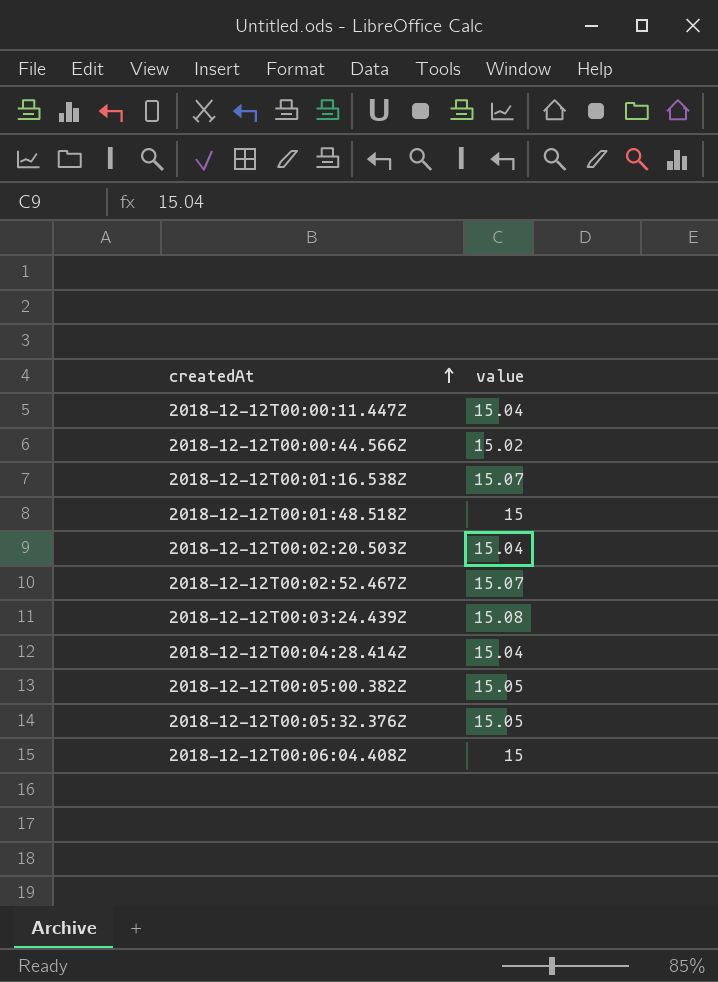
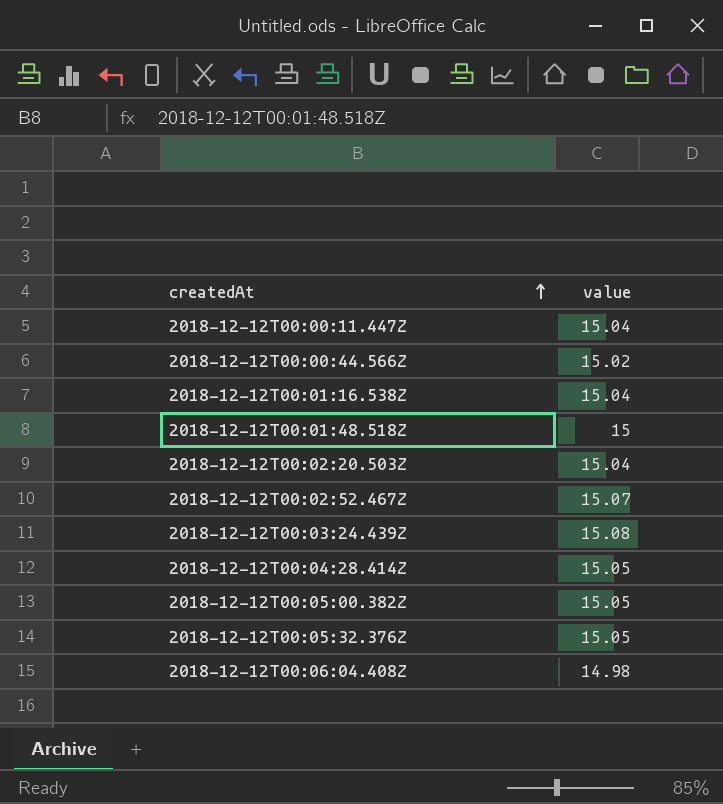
2018-12-12T00:01:16.538Z | value: 15.07 -> 15.04
2018-12-12T00:04:28.414Z | value: 15.04 -> 15.05
2018-12-12T00:06:04.408Z | value: 15 -> 14.98

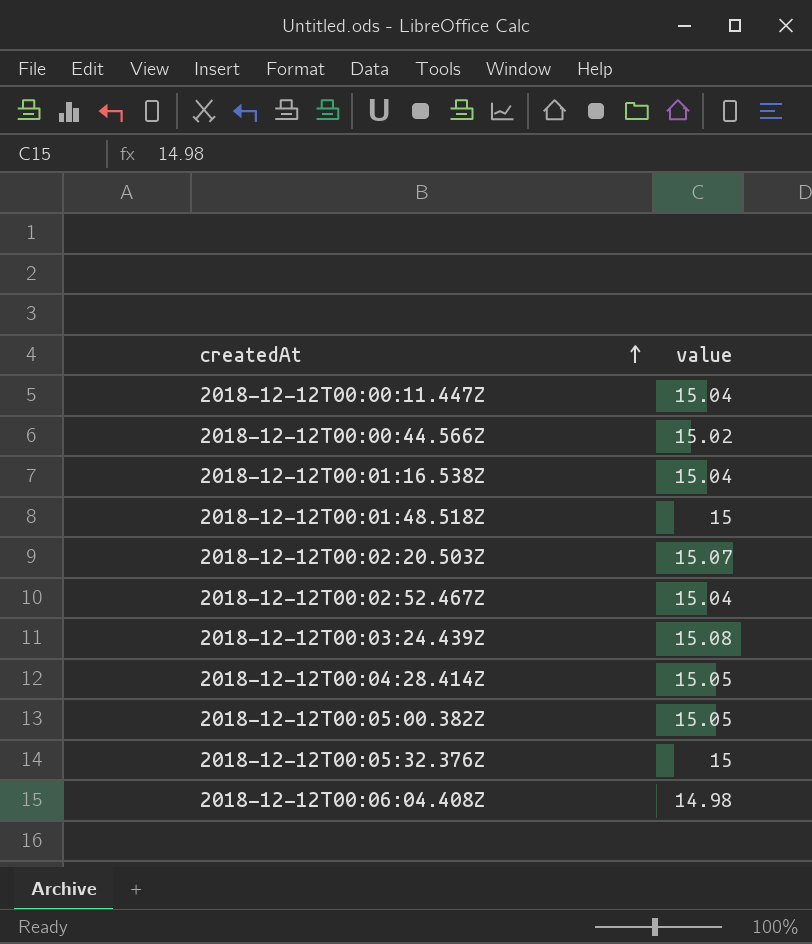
2018-12-12T00:02:20.503Z | value: 15.04 -> 15.07
2018-12-12T00:02:52.467Z | value: 15.07 -> 15.04
2018-12-12T00:05:32.376Z | value: 15.05 -> 15

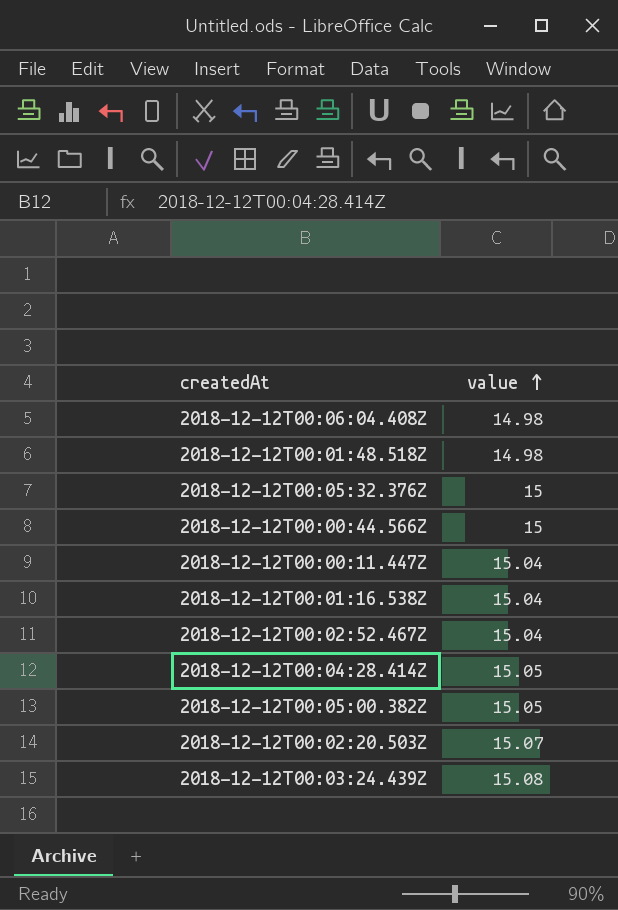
row order: createdAt ascending -> value ascending
2018-12-12T00:01:48.518Z | value: 15 -> 14.98
2018-12-12T00:00:44.566Z | value: 15.02 -> 15

